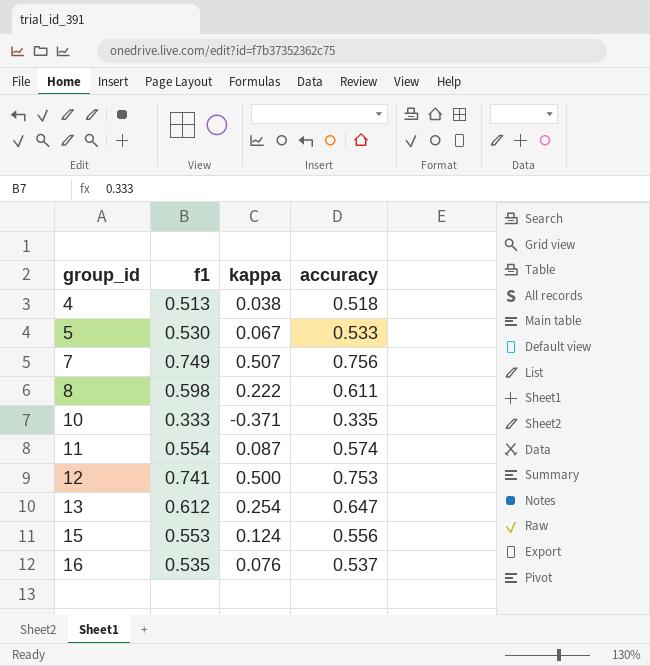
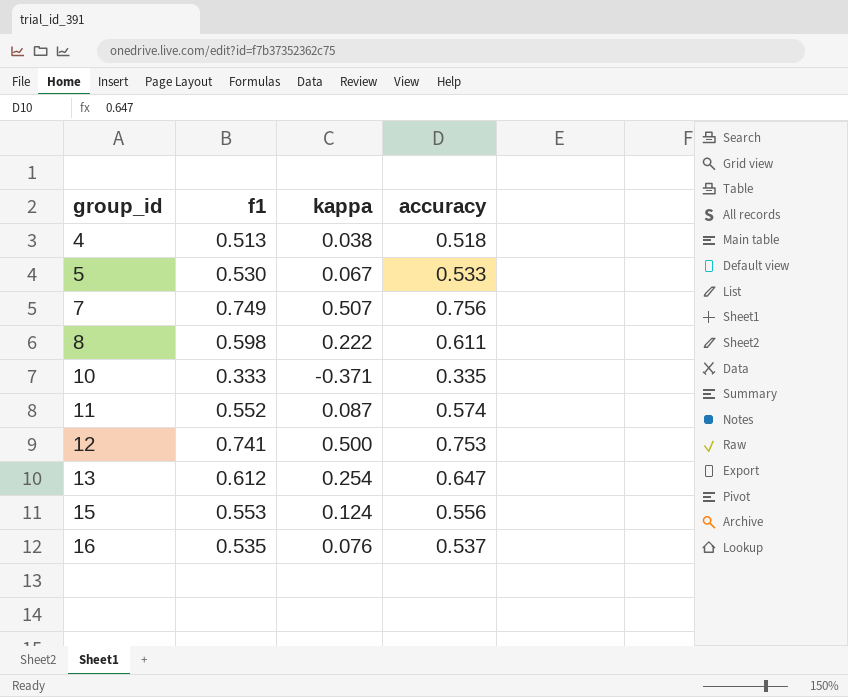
11 | f1: 0.554 -> 0.552

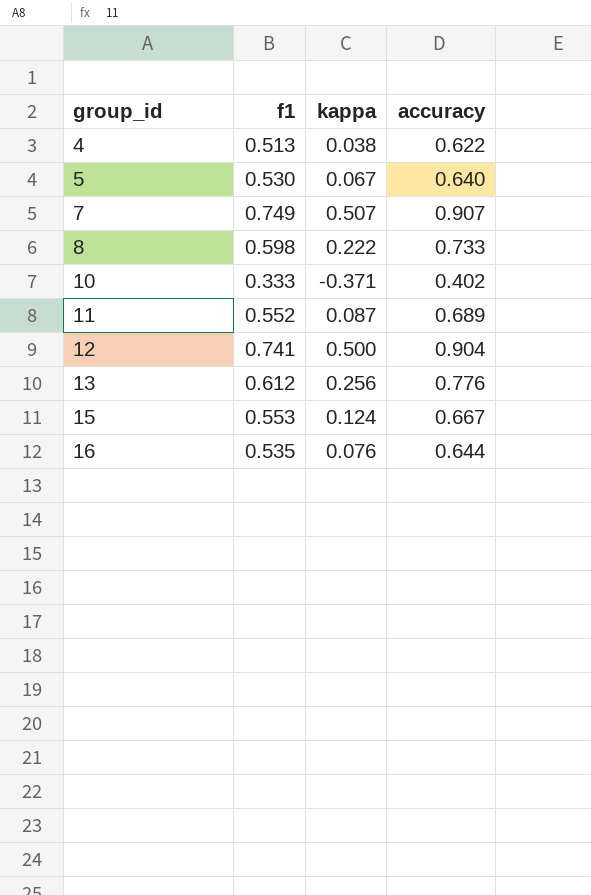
4 | accuracy: 0.518 -> 0.622
5 | accuracy: 0.533 -> 0.640
7 | accuracy: 0.756 -> 0.907
8 | accuracy: 0.611 -> 0.733
10 | accuracy: 0.335 -> 0.402
11 | accuracy: 0.574 -> 0.689
12 | accuracy: 0.753 -> 0.904
13 | kappa: 0.254 -> 0.256
13 | accuracy: 0.647 -> 0.776
15 | accuracy: 0.556 -> 0.667
16 | accuracy: 0.537 -> 0.644

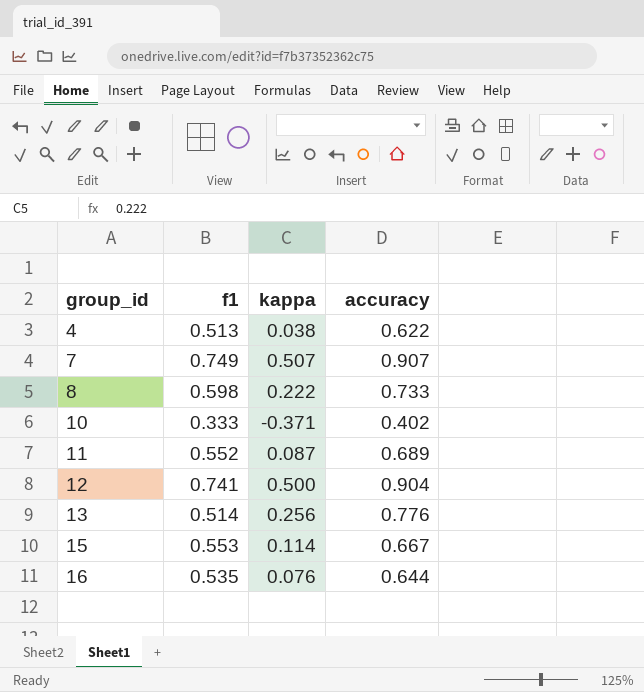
row 5: 0.530 | 0.067 | 0.640 -> none
13 | f1: 0.612 -> 0.514
15 | kappa: 0.124 -> 0.114

